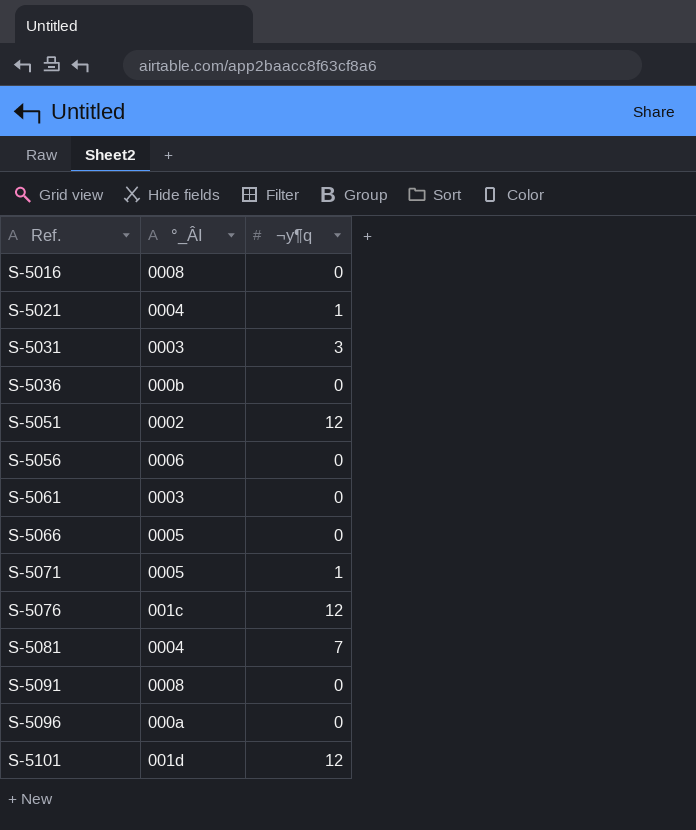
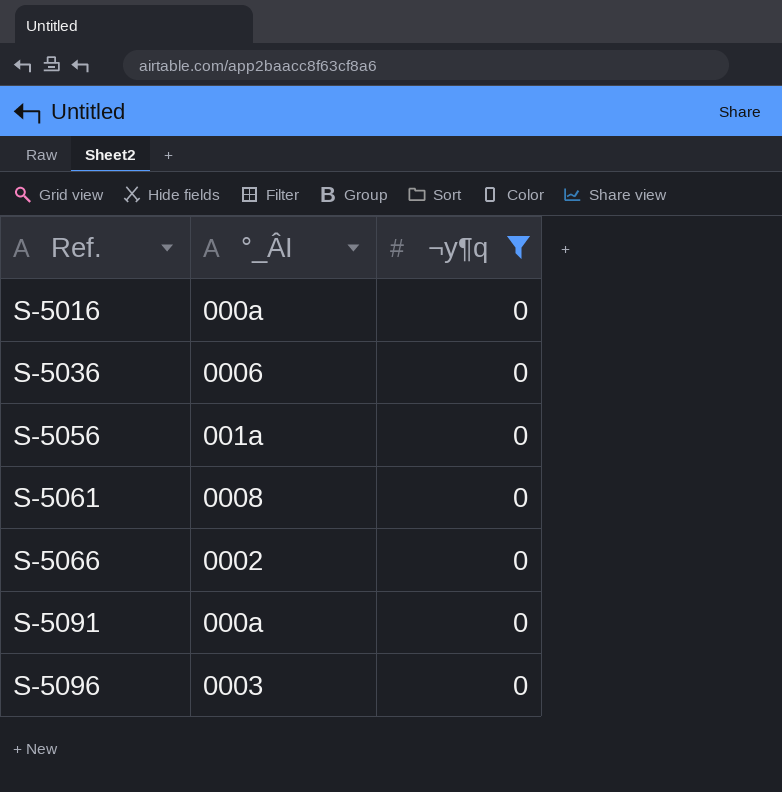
filter: none -> ¬y¶q = 0
S-5016 | °_ÂI: 0008 -> 000a
S-5036 | °_ÂI: 000b -> 0006
S-5056 | °_ÂI: 0006 -> 001a
S-5061 | °_ÂI: 0003 -> 0008
S-5066 | °_ÂI: 0005 -> 0002
S-5091 | °_ÂI: 0008 -> 000a
S-5096 | °_ÂI: 000a -> 0003

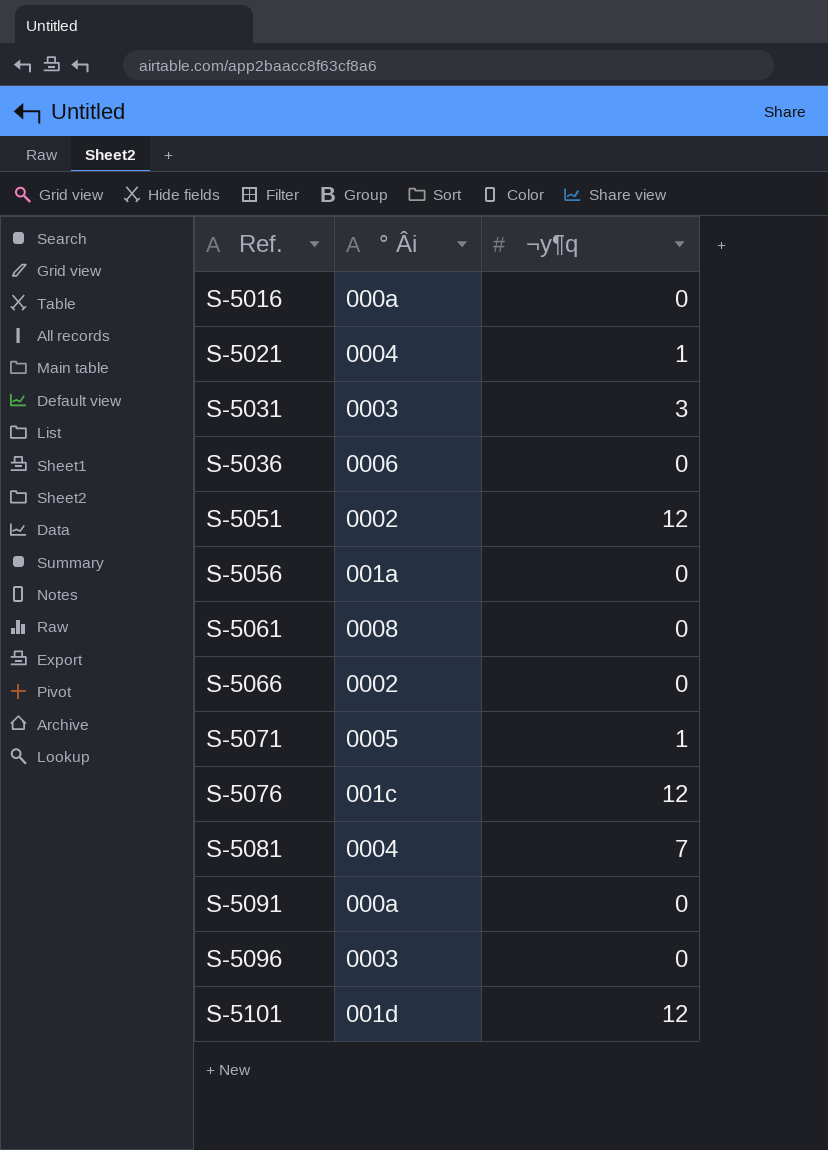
filter: ¬y¶q = 0 -> none
column name: °_ÂI -> ° Âi

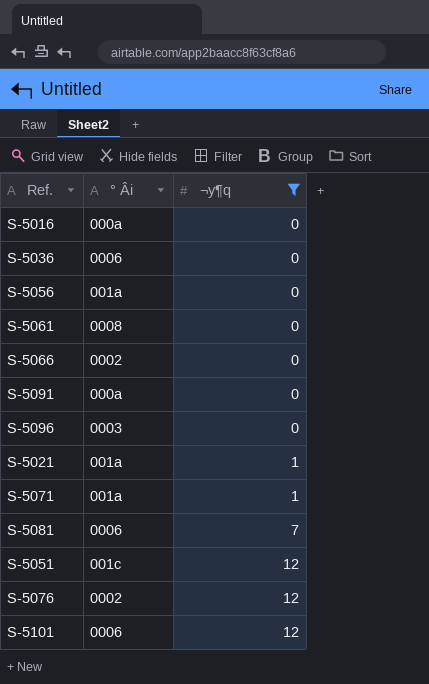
filter: none -> ¬y¶q != 3
row order: Ref. ascending -> ¬y¶q ascending
S-5021 | ° Âi: 0004 -> 001a
S-5071 | ° Âi: 0005 -> 001a
S-5081 | ° Âi: 0004 -> 0006
S-5051 | ° Âi: 0002 -> 001c
S-5076 | ° Âi: 001c -> 0002
S-5101 | ° Âi: 001d -> 0006

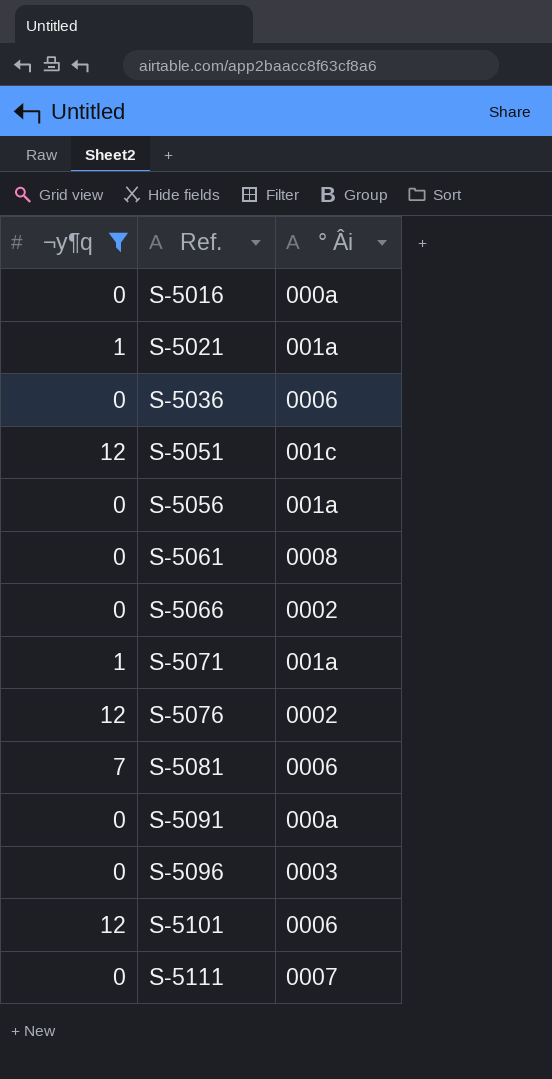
row order: ¬y¶q ascending -> Ref. ascending
column ¬y¶q | position: 3 -> 1
row S-5111: none -> 0 | 0007

